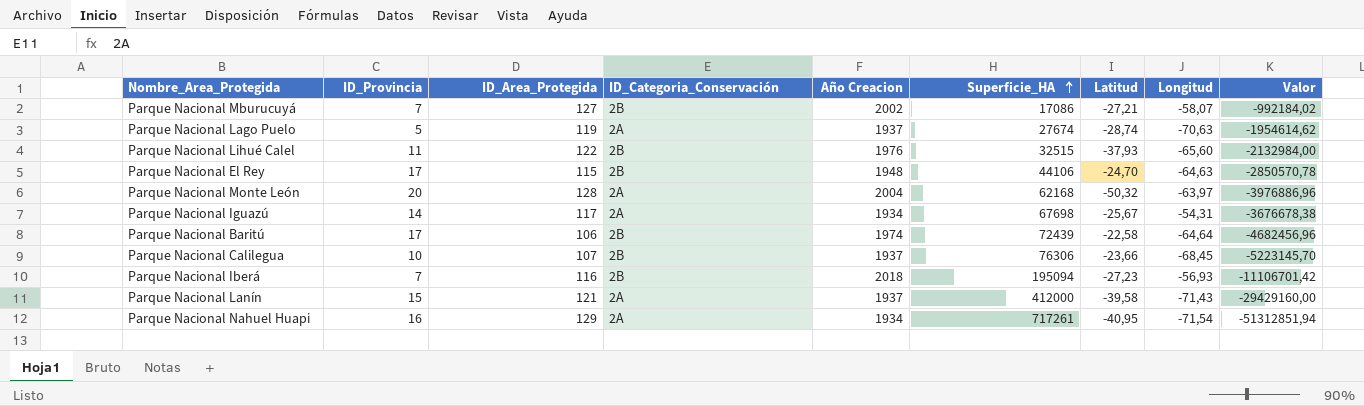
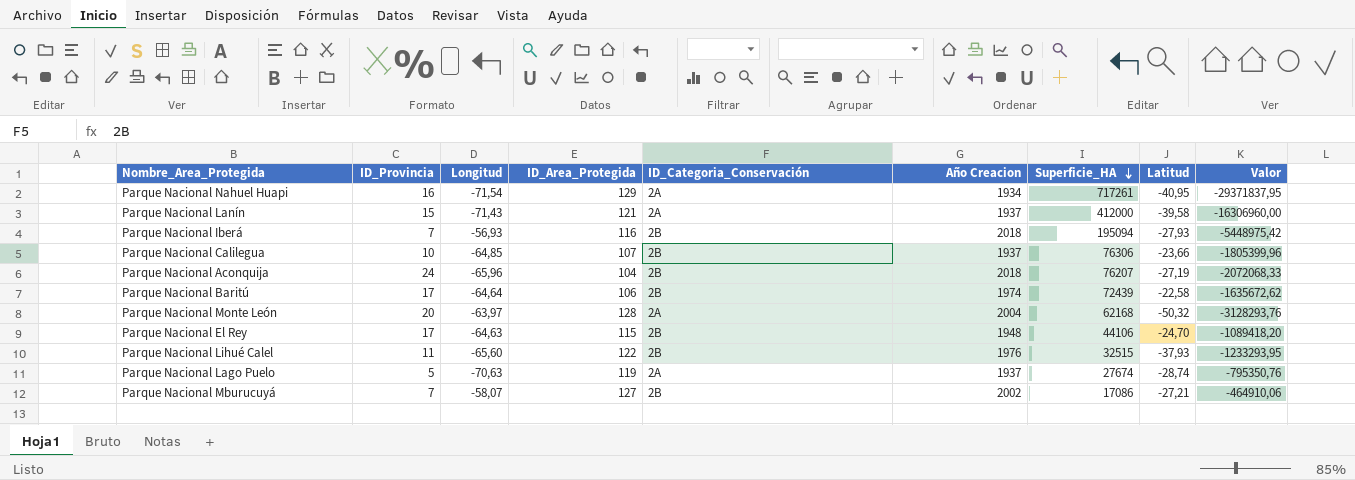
row order: Superficie_HA ascending -> Superficie_HA descending
column Longitud | position: 8 -> 3
column Valor | formula: [Superficie_HA] * [Longitud] -> [Superficie_HA] * [Latitud]
row Parque Nacional Iguazú: 14 | 117 | 2A | 1934 | 67698 | -25,67 | -54,31 | -3676678,38 -> none
Parque Nacional Iberá | Latitud: -27,23 -> -27,93
Parque Nacional Calilegua | Longitud: -68,45 -> -64,85
row Parque Nacional Aconquija: none -> 24 | -65,96 | 104 | 2B | 2018 | 76207 | -27,19 | -2072068,33

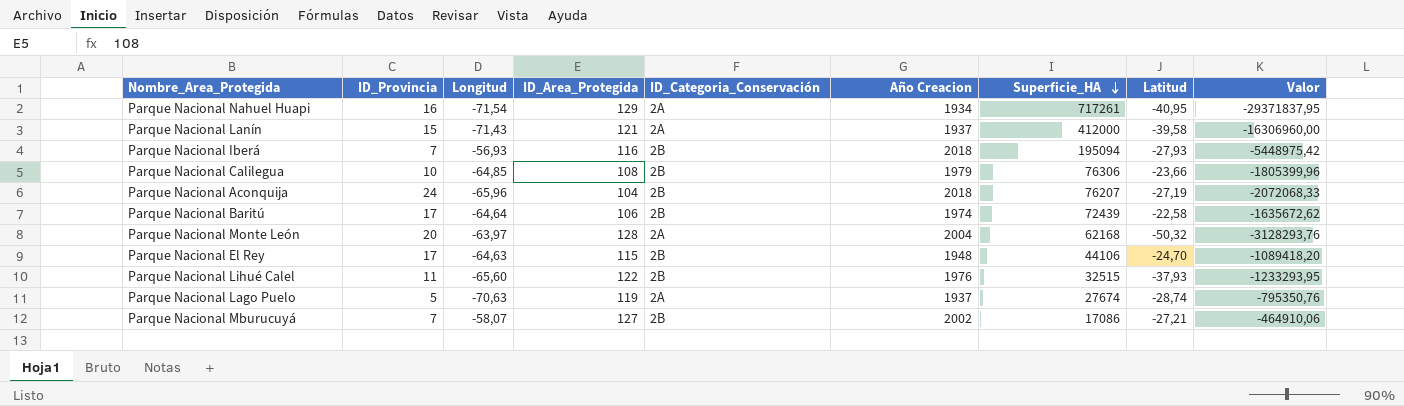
Parque Nacional Calilegua | ID_Area_Protegida: 107 -> 108
Parque Nacional Calilegua | Año Creacion: 1937 -> 1979

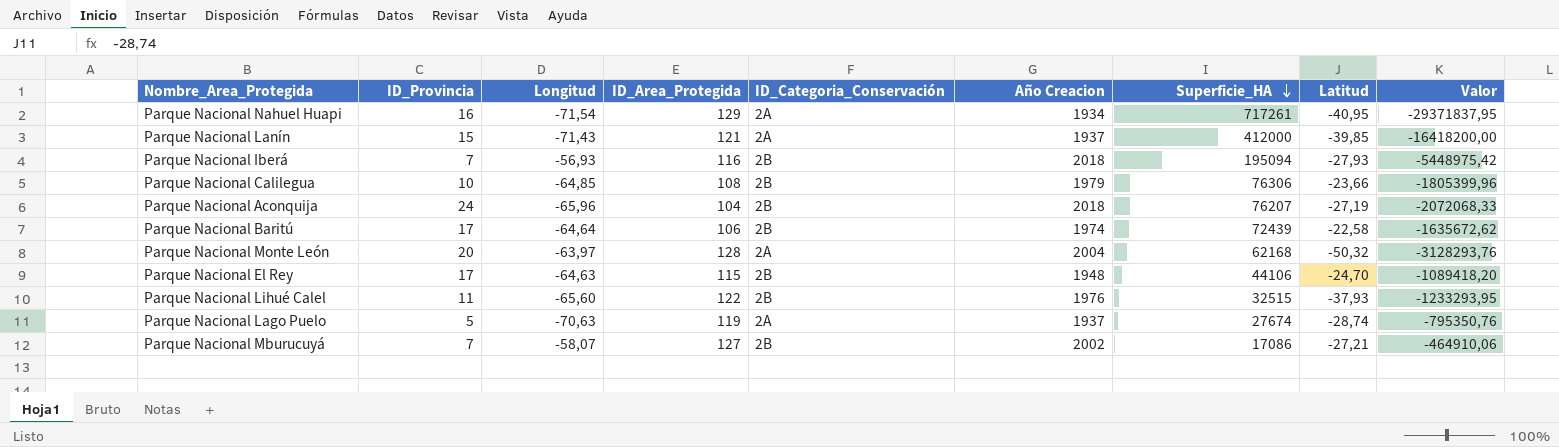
Parque Nacional Lanín | Latitud: -39,58 -> -39,85
Parque Nacional Lanín | Valor: -16306960,00 -> -16418200,00

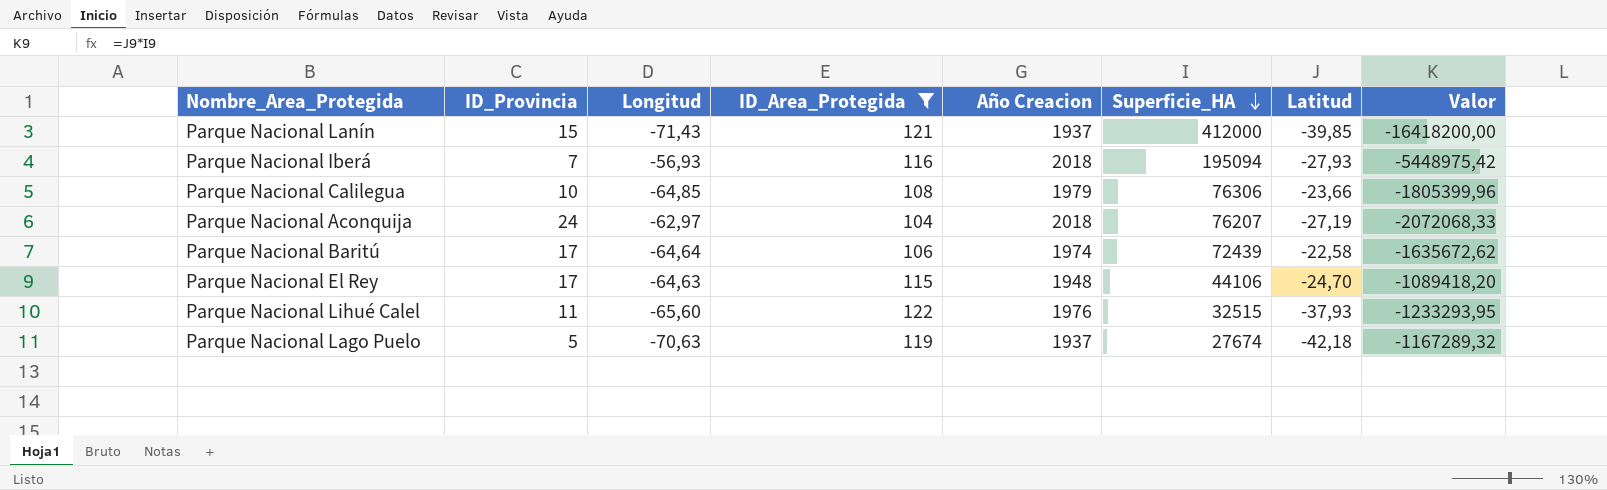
filter: none -> ID_Area_Protegida <= 122
column ID_Categoria_Conservación | position: 5 -> none
Parque Nacional Aconquija | Longitud: -65,96 -> -62,97
Parque Nacional Lago Puelo | Latitud: -28,74 -> -42,18
Parque Nacional Lago Puelo | Valor: -795350,76 -> -1167289,32

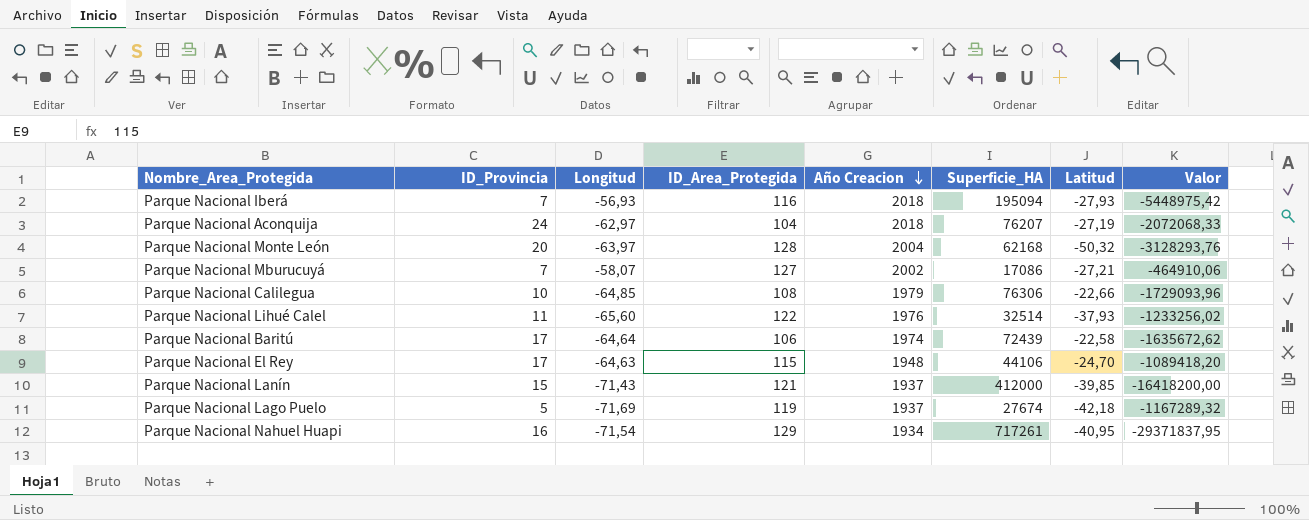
filter: ID_Area_Protegida <= 122 -> none
row order: Superficie_HA descending -> Año Creacion descending
Parque Nacional Calilegua | Latitud: -23,66 -> -22,66
Parque Nacional Calilegua | Valor: -1805399,96 -> -1729093,96
Parque Nacional Lihué Calel | Superficie_HA: 32515 -> 32514
Parque Nacional Lihué Calel | Valor: -1233293,95 -> -1233256,02
Parque Nacional Lago Puelo | Longitud: -70,63 -> -71,69

